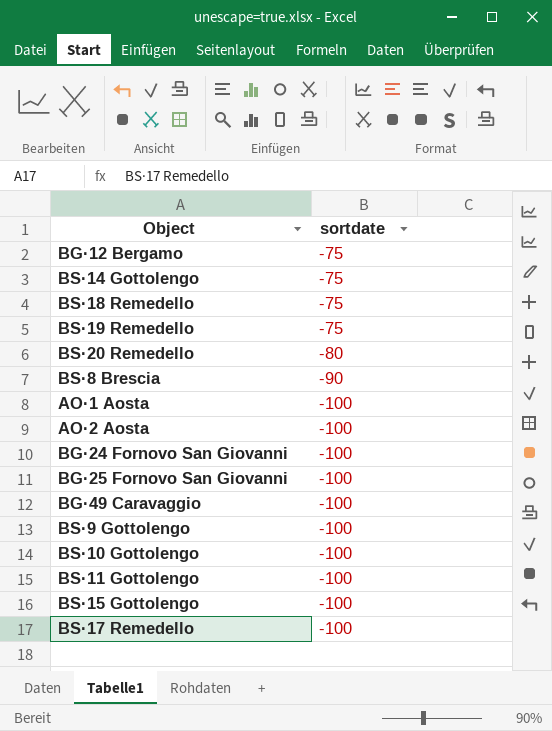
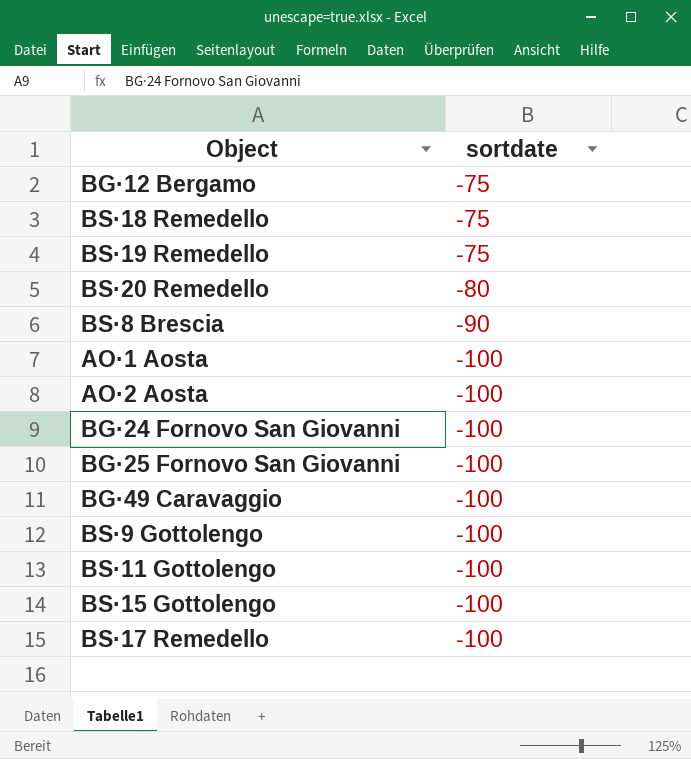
row BS·14 Gottolengo: -75 -> none
row BS·10 Gottolengo: -100 -> none

